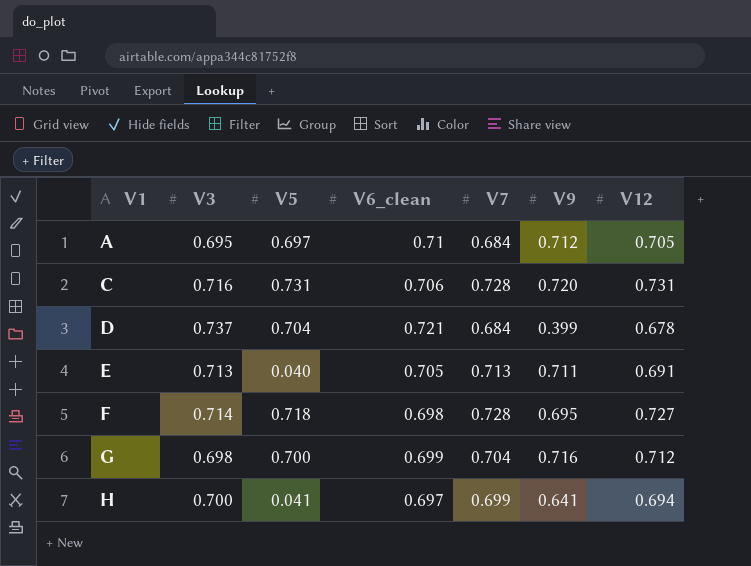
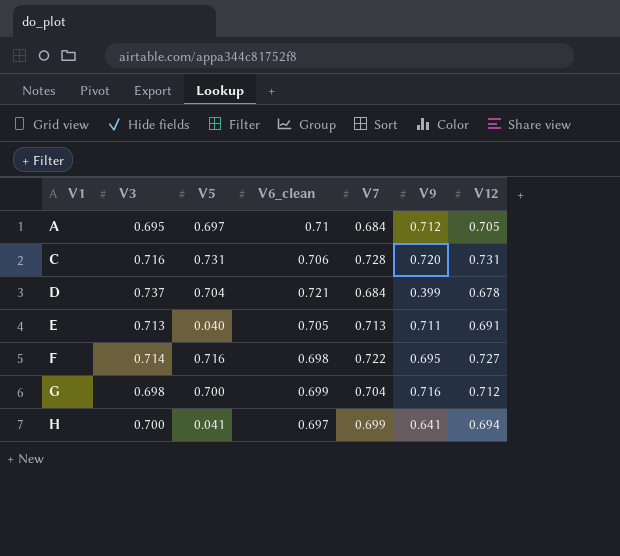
F | V5: 0.718 -> 0.716
F | V7: 0.728 -> 0.722

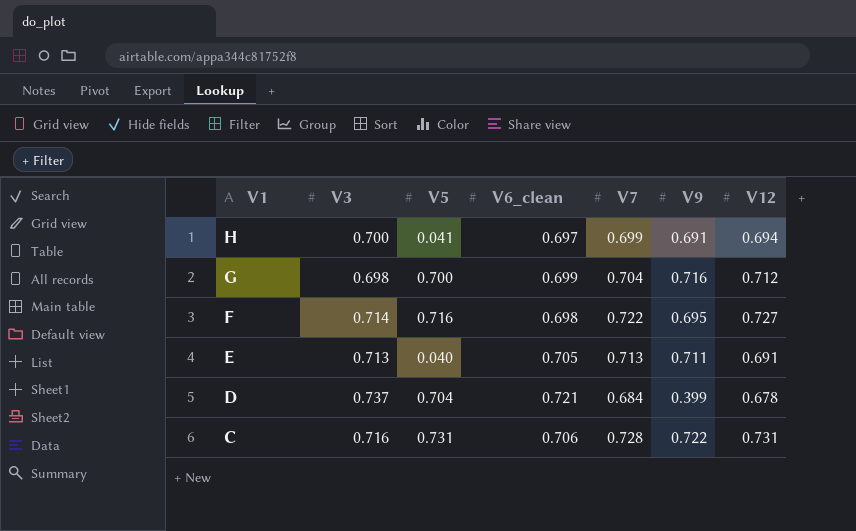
row order: V1 ascending -> V1 descending
row A: 0.695 | 0.697 | 0.71 | 0.684 | 0.712 | 0.705 -> none
H | V9: 0.641 -> 0.691
C | V9: 0.720 -> 0.722

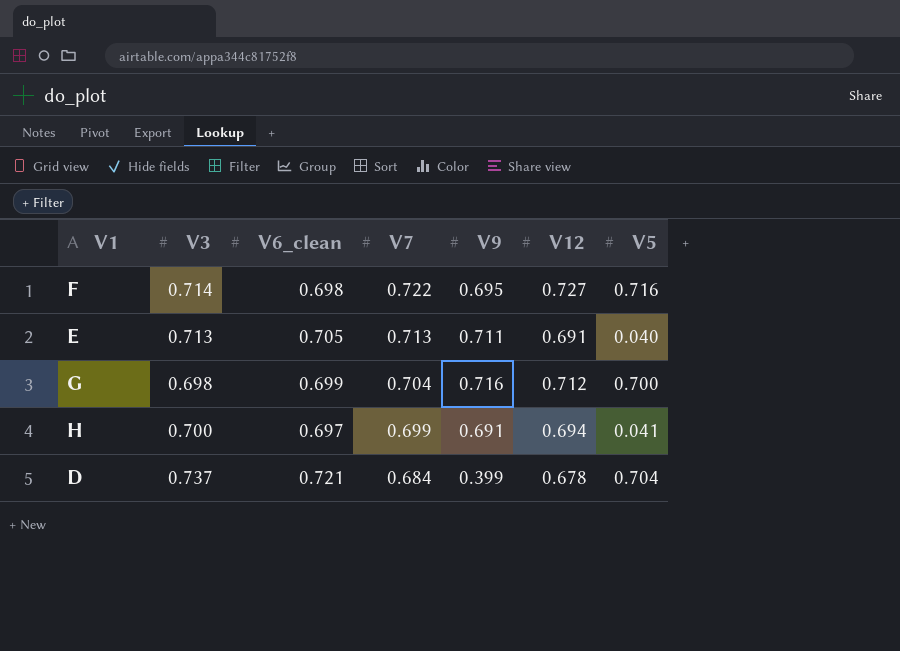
row order: V1 descending -> V7 descending
column V5 | position: 3 -> 7
row C: 0.716 | 0.731 | 0.706 | 0.728 | 0.722 | 0.731 -> none

